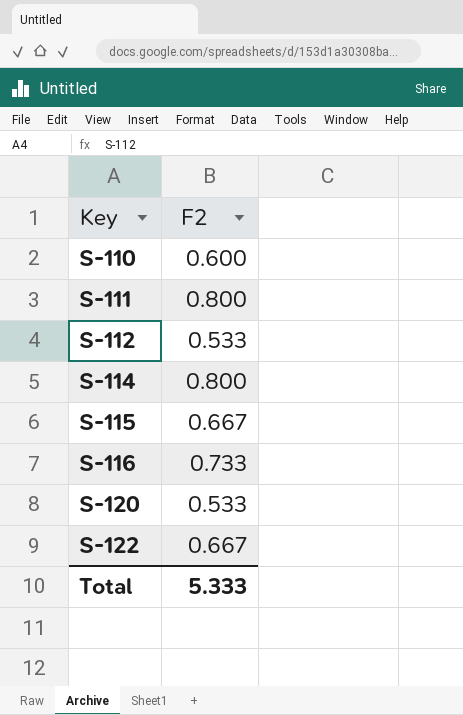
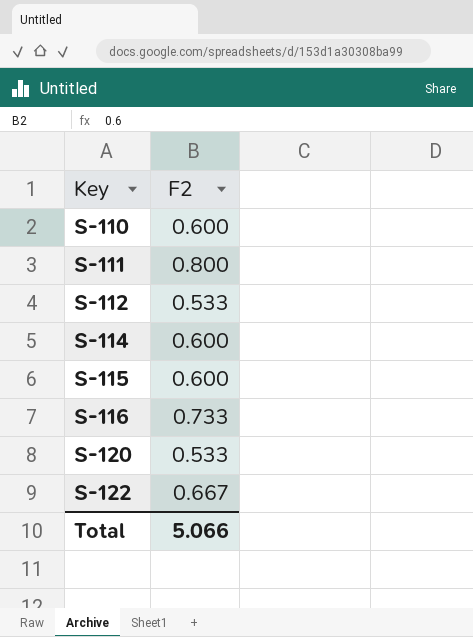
S-114 | F2: 0.800 -> 0.600
S-115 | F2: 0.667 -> 0.600
Total | F2: 5.333 -> 5.066

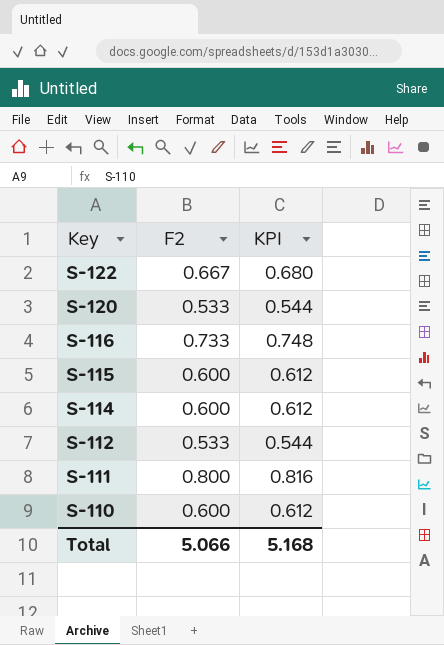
row order: Key ascending -> Key descending
column KPI | formula: none -> [F2] * 1.02

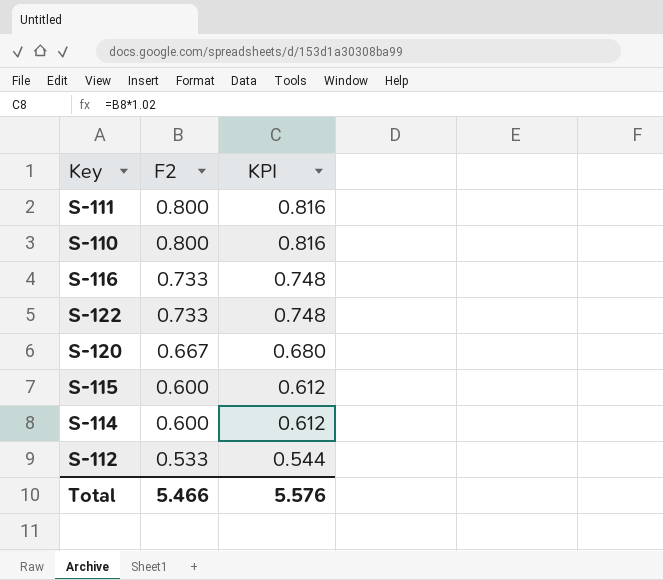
row order: Key descending -> F2 descending
S-110 | F2: 0.600 -> 0.800
S-110 | KPI: 0.612 -> 0.816
S-122 | F2: 0.667 -> 0.733
S-122 | KPI: 0.680 -> 0.748
S-120 | F2: 0.533 -> 0.667
S-120 | KPI: 0.544 -> 0.680
Total | F2: 5.066 -> 5.466
Total | KPI: 5.168 -> 5.576

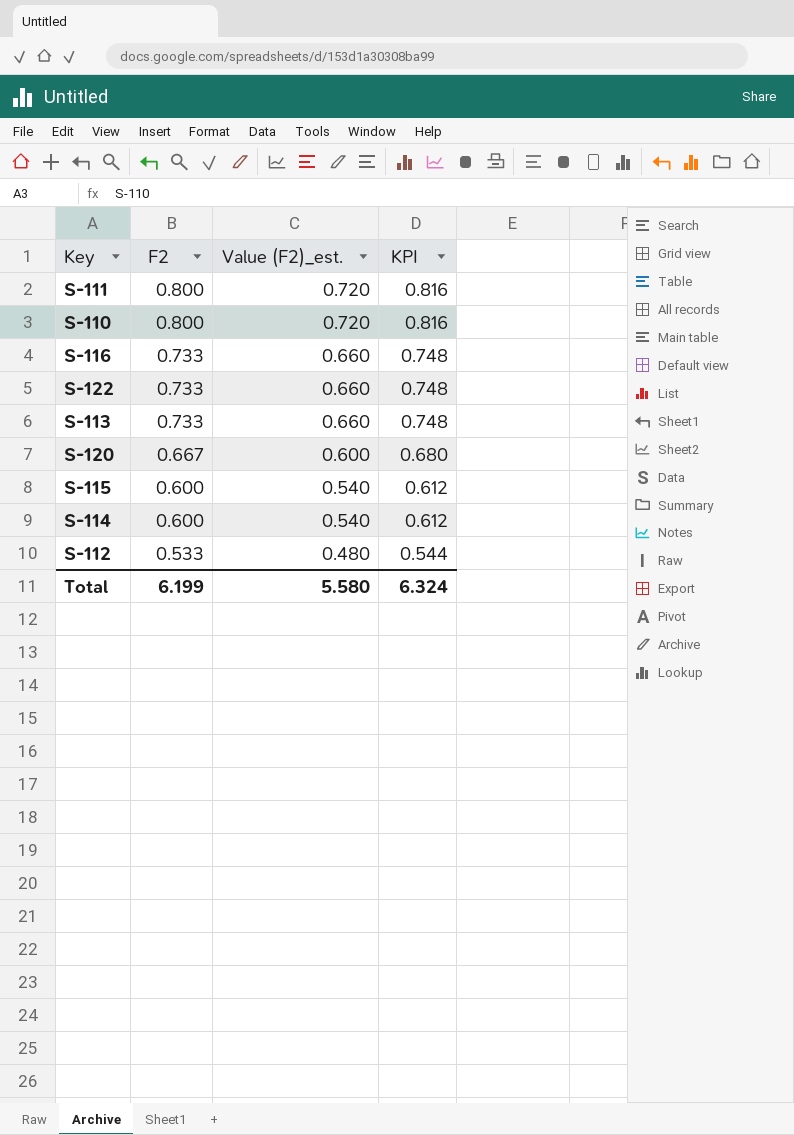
column Value (F2)_est. | formula: none -> [F2] * 0.9
row S-113: none -> 0.733 | 0.660 | 0.748
Total | F2: 5.466 -> 6.199
Total | KPI: 5.576 -> 6.324

